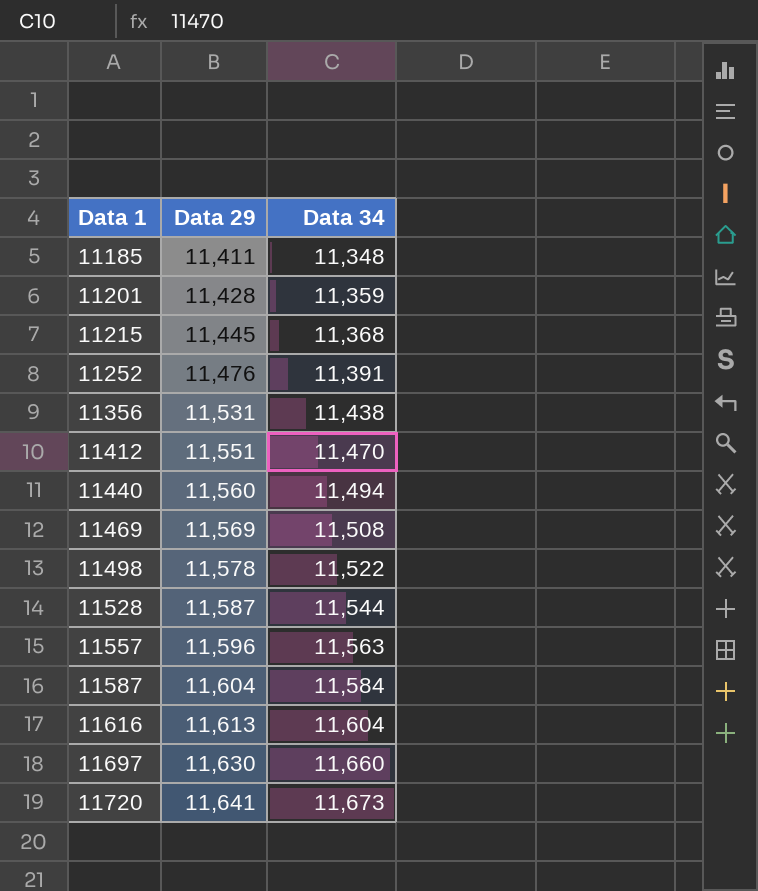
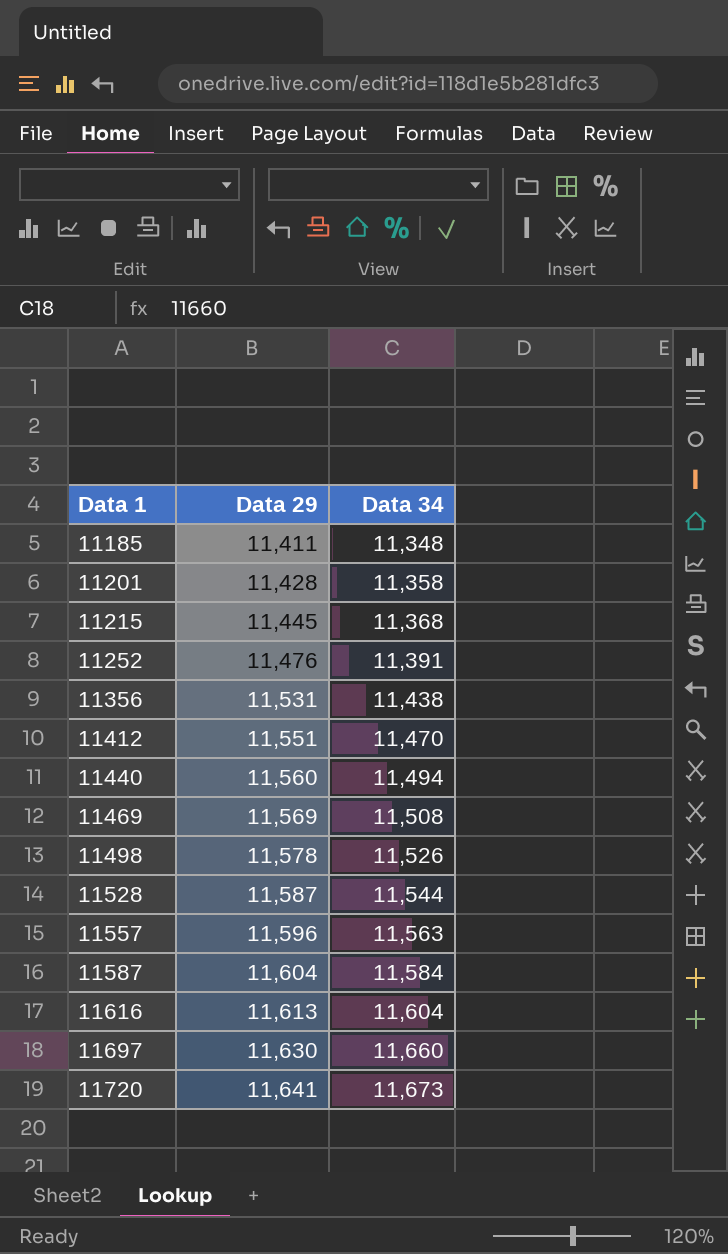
11201 | Data 34: 11,359 -> 11,358
11498 | Data 34: 11,522 -> 11,526

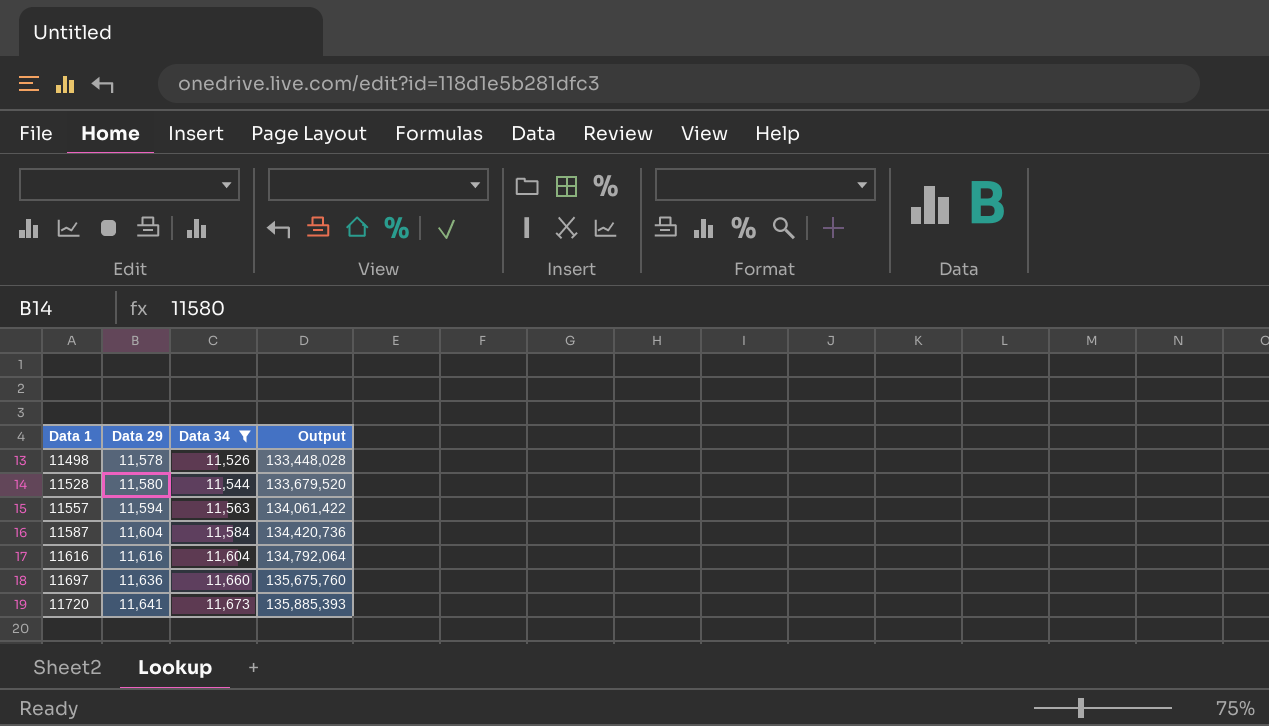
filter: none -> Data 34 >= 11,526
column Output | formula: none -> [Data 29] * [Data 34]
11528 | Data 29: 11,587 -> 11,580
11557 | Data 29: 11,596 -> 11,594
11616 | Data 29: 11,613 -> 11,616
11697 | Data 29: 11,630 -> 11,636

